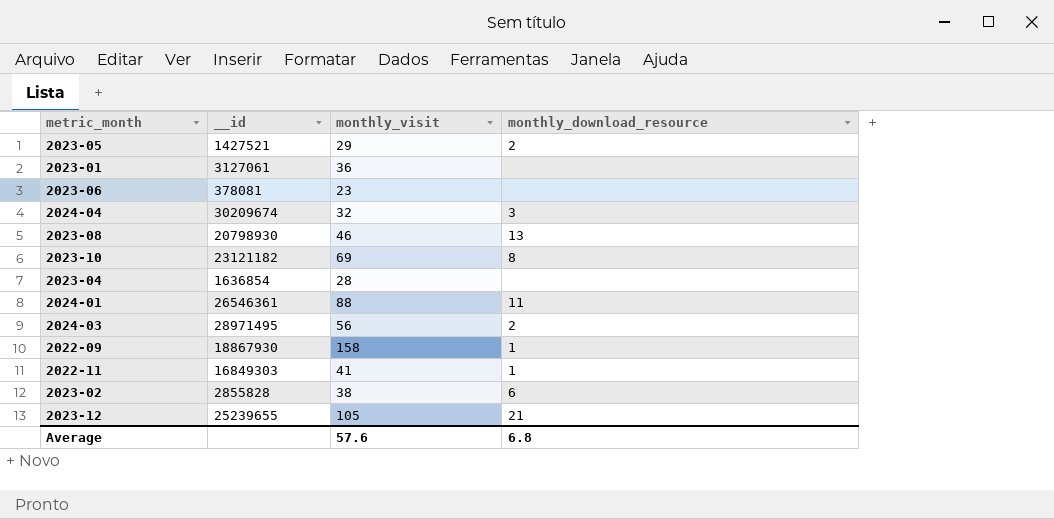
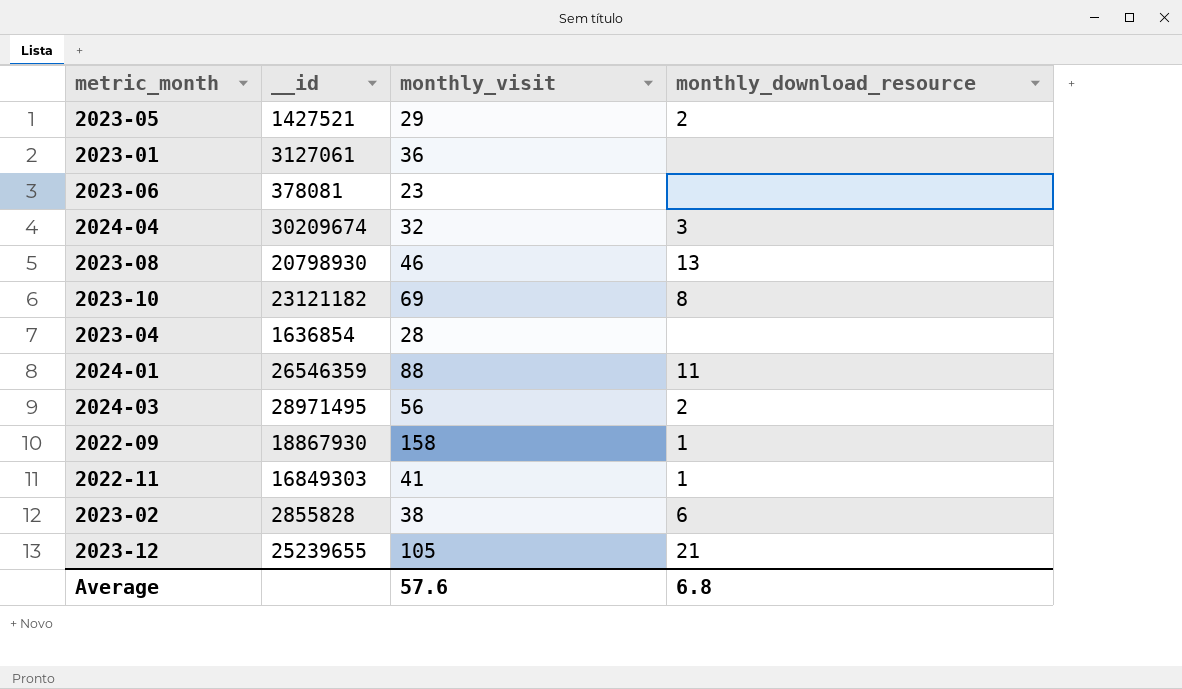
2024-01 | __id: 26546361 -> 26546359

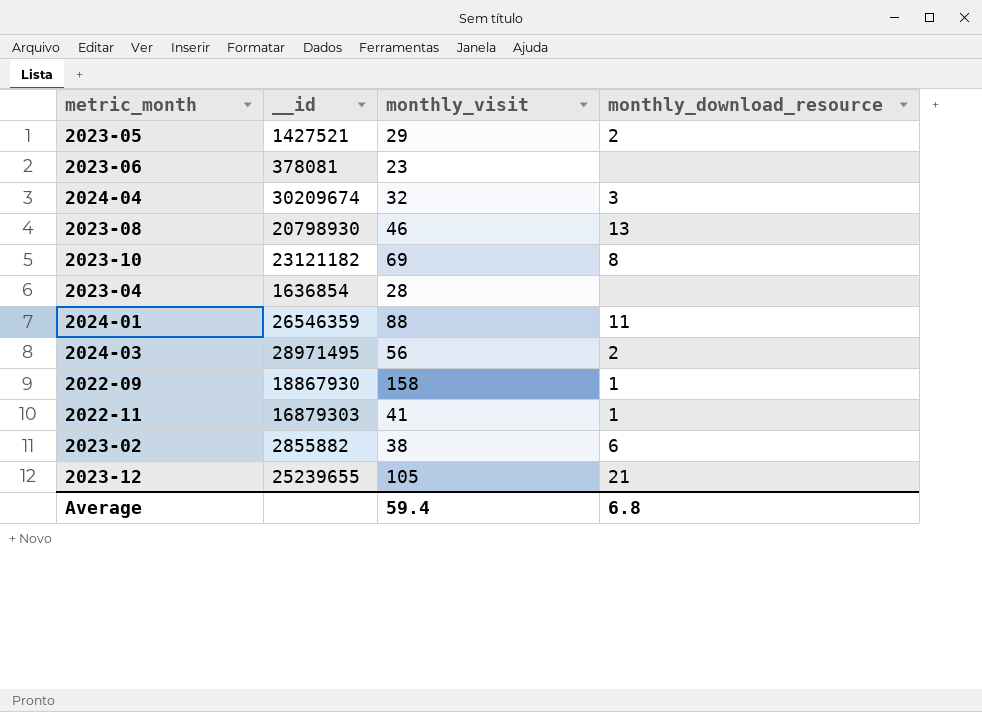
row 2023-01: 3127061 | 36 | none -> none
2022-11 | __id: 16849303 -> 16879303
2023-02 | __id: 2855828 -> 2855882
Average | monthly_visit: 57.6 -> 59.4

